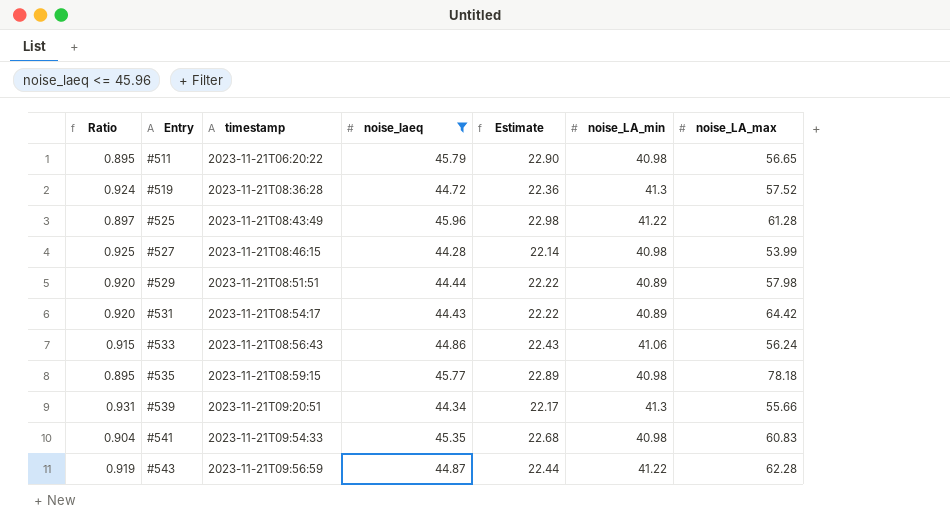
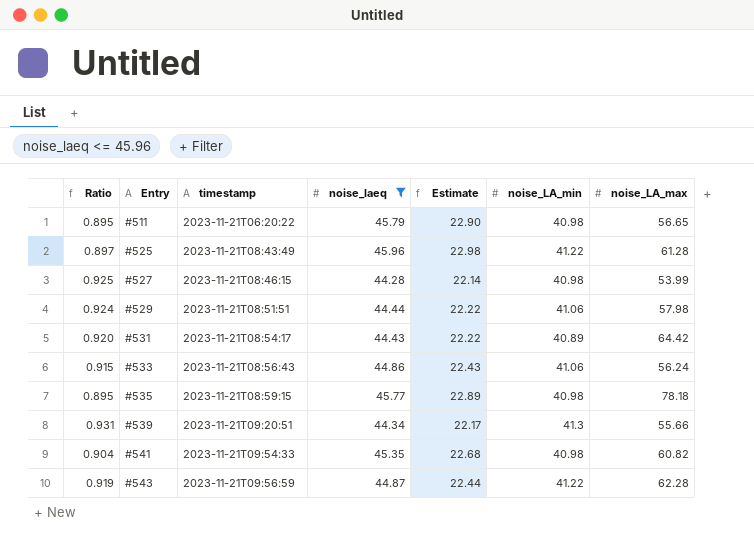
row #519: 0.924 | 2023-11-21T08:36:28 | 44.72 | 22.36 | 41.3 | 57.52 -> none
#529 | Ratio: 0.920 -> 0.924
#529 | noise_LA_min: 40.89 -> 41.06
#541 | noise_LA_max: 60.83 -> 60.82

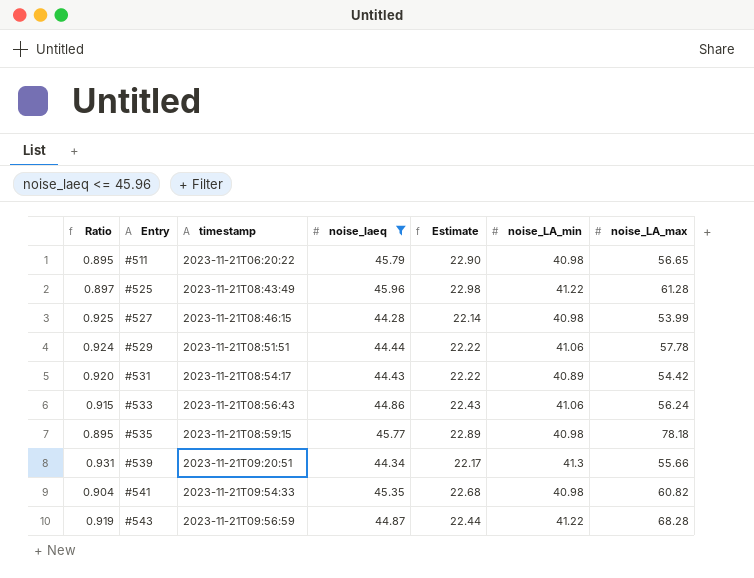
#529 | noise_LA_max: 57.98 -> 57.78
#531 | noise_LA_max: 64.42 -> 54.42
#543 | noise_LA_max: 62.28 -> 68.28

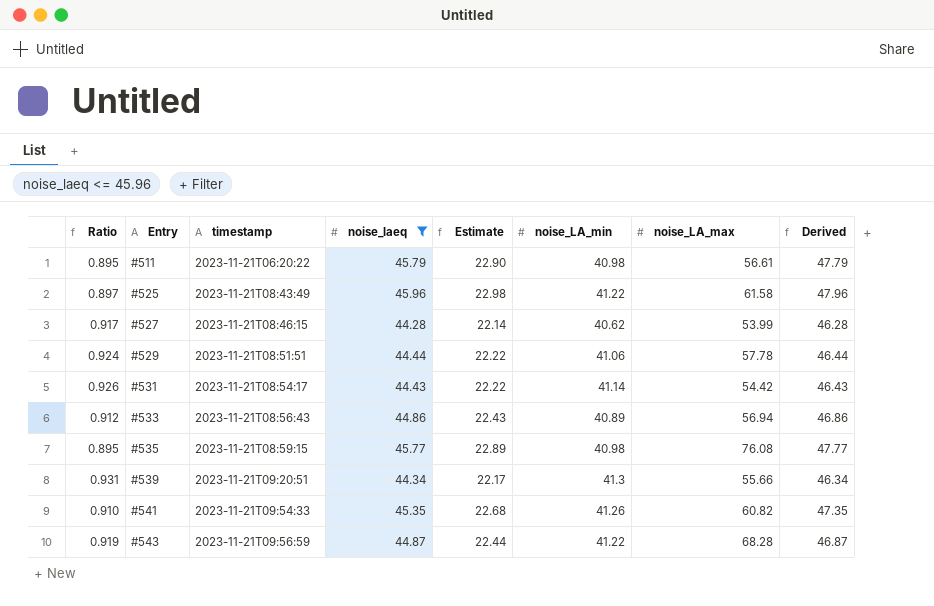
column Derived | formula: none -> [noise_laeq] + 2
#511 | noise_LA_max: 56.65 -> 56.61
#525 | noise_LA_max: 61.28 -> 61.58
#527 | Ratio: 0.925 -> 0.917
#527 | noise_LA_min: 40.98 -> 40.62
#531 | Ratio: 0.920 -> 0.926
#531 | noise_LA_min: 40.89 -> 41.14
#533 | Ratio: 0.915 -> 0.912
#533 | noise_LA_min: 41.06 -> 40.89
#533 | noise_LA_max: 56.24 -> 56.94
#535 | noise_LA_max: 78.18 -> 76.08
#541 | Ratio: 0.904 -> 0.910
#541 | noise_LA_min: 40.98 -> 41.26

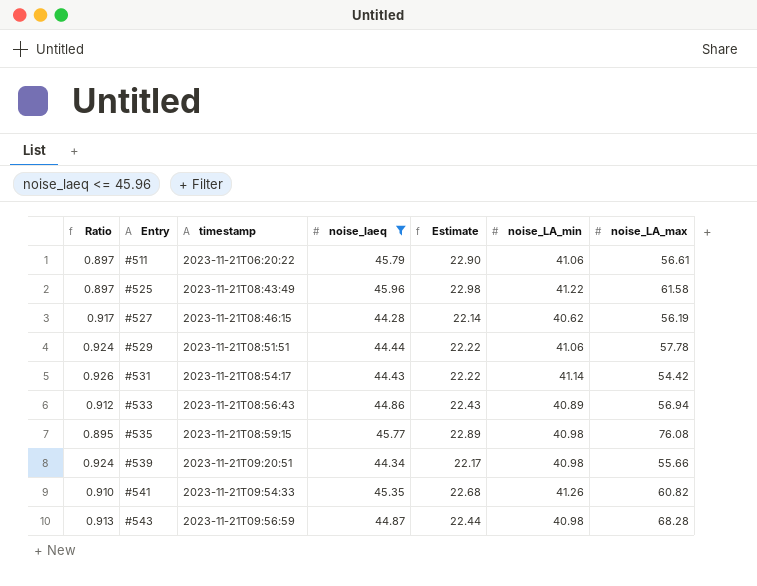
column Derived | formula: [noise_laeq] + 2 -> none
#511 | Ratio: 0.895 -> 0.897
#511 | noise_LA_min: 40.98 -> 41.06
#527 | noise_LA_max: 53.99 -> 56.19
#539 | Ratio: 0.931 -> 0.924
#539 | noise_LA_min: 41.3 -> 40.98
#543 | Ratio: 0.919 -> 0.913
#543 | noise_LA_min: 41.22 -> 40.98

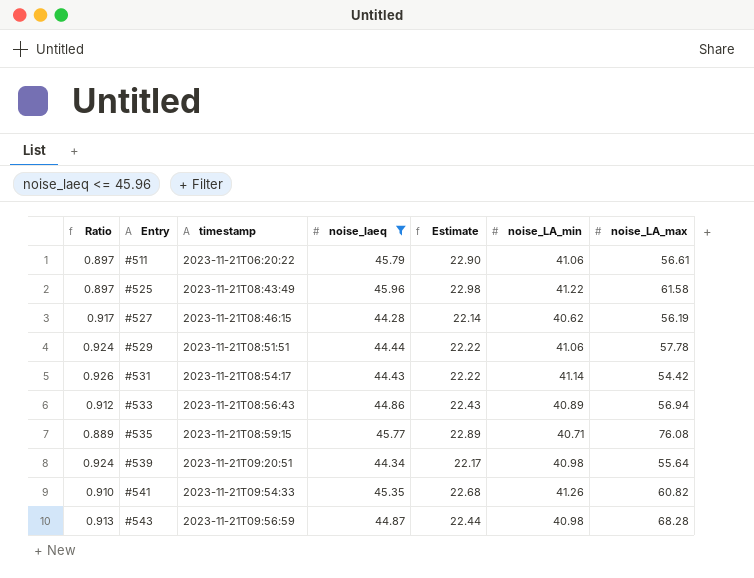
#535 | Ratio: 0.895 -> 0.889
#535 | noise_LA_min: 40.98 -> 40.71
#539 | noise_LA_max: 55.66 -> 55.64

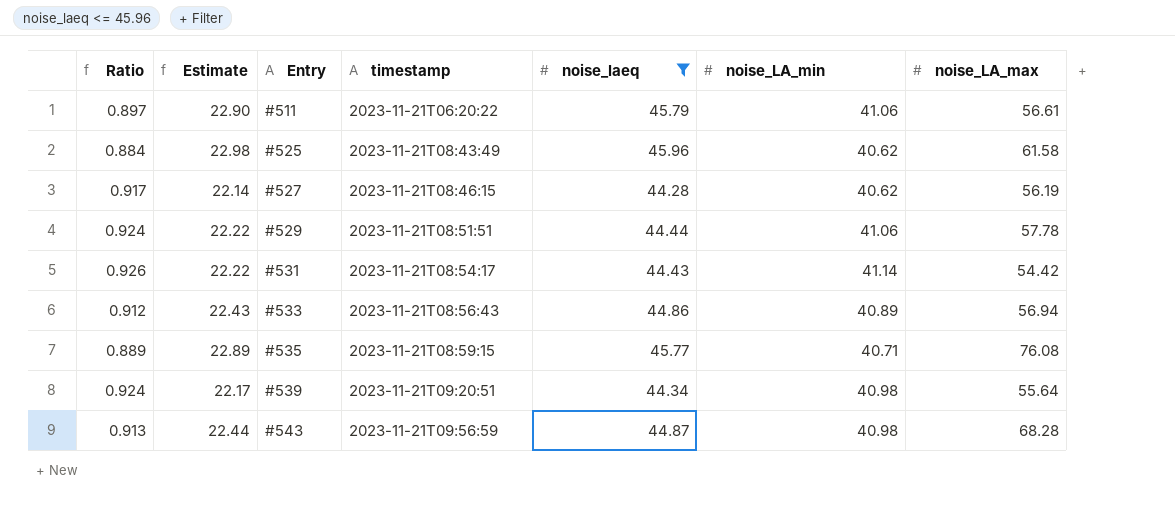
column Estimate | position: 5 -> 2
row #541: 0.910 | 2023-11-21T09:54:33 | 45.35 | 22.68 | 41.26 | 60.82 -> none
#525 | Ratio: 0.897 -> 0.884
#525 | noise_LA_min: 41.22 -> 40.62

